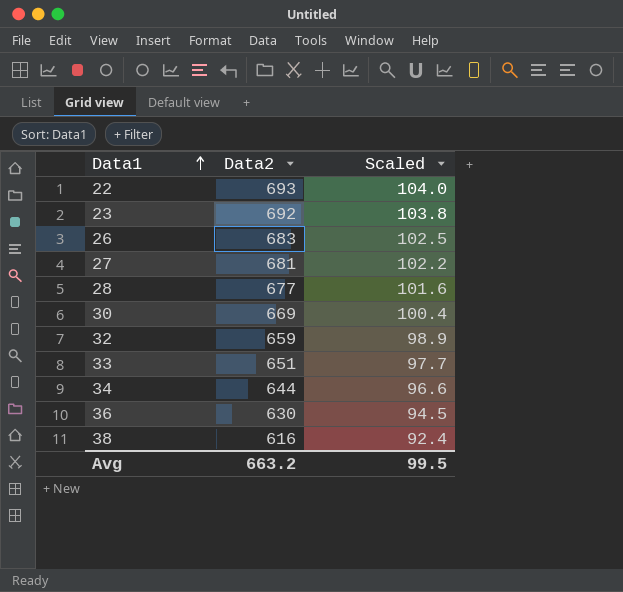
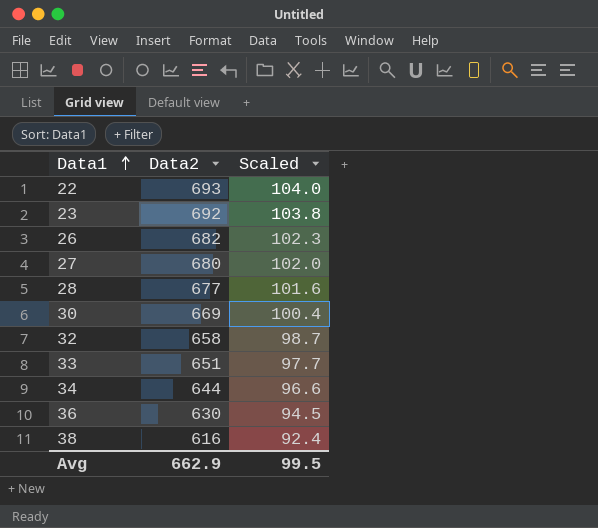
26 | Data2: 683 -> 682
26 | Scaled: 102.5 -> 102.3
27 | Data2: 681 -> 680
27 | Scaled: 102.2 -> 102.0
32 | Data2: 659 -> 658
32 | Scaled: 98.9 -> 98.7
Avg | Data2: 663.2 -> 662.9

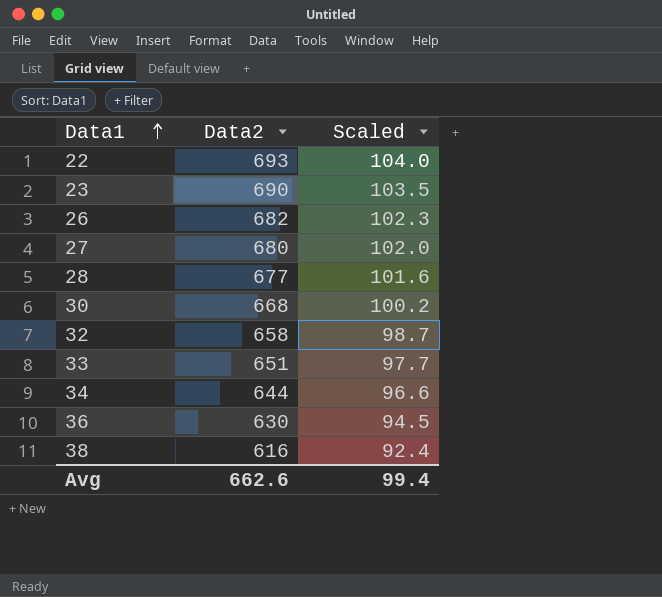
23 | Data2: 692 -> 690
23 | Scaled: 103.8 -> 103.5
30 | Data2: 669 -> 668
30 | Scaled: 100.4 -> 100.2
Avg | Data2: 662.9 -> 662.6
Avg | Scaled: 99.5 -> 99.4

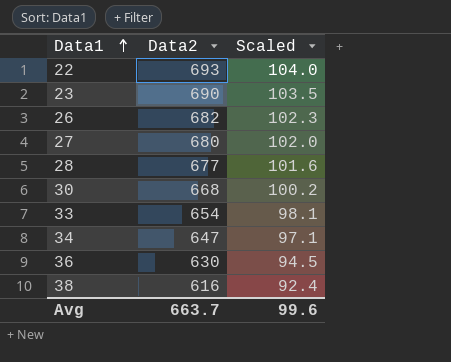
row 32: 658 | 98.7 -> none
33 | Data2: 651 -> 654
33 | Scaled: 97.7 -> 98.1
34 | Data2: 644 -> 647
34 | Scaled: 96.6 -> 97.1
Avg | Data2: 662.6 -> 663.7
Avg | Scaled: 99.4 -> 99.6

